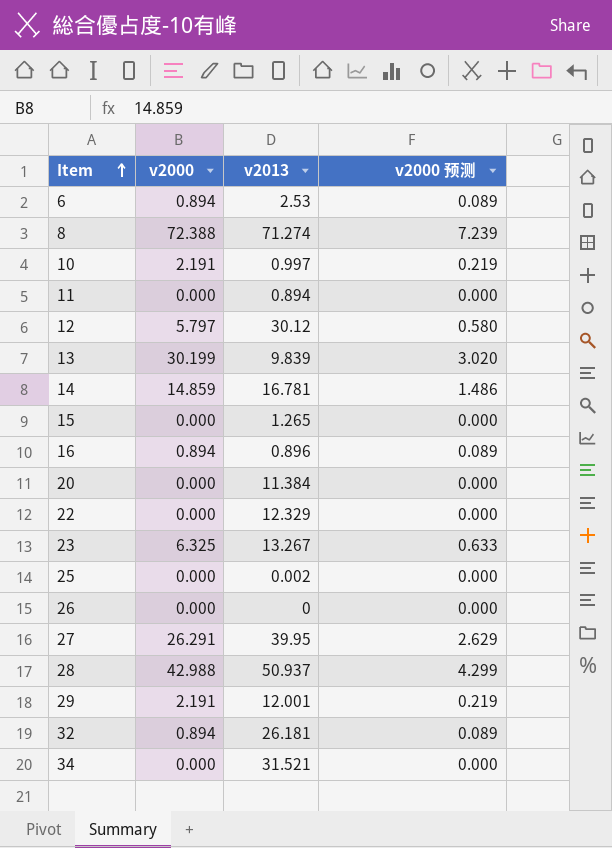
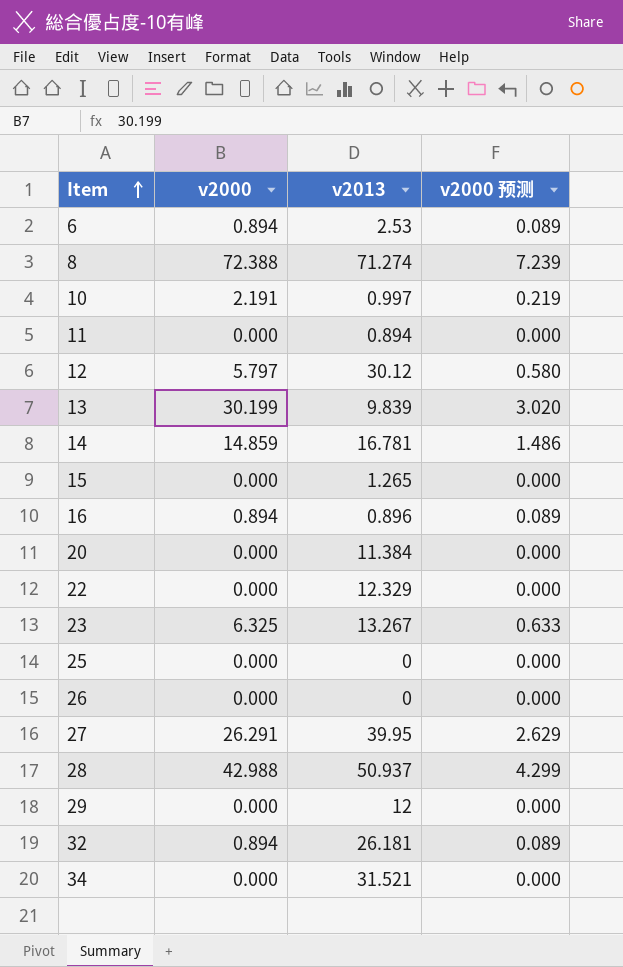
25 | v2013: 0.002 -> 0
29 | v2000: 2.191 -> 0.000
29 | v2013: 12.001 -> 12
29 | v2000 预测: 0.219 -> 0.000

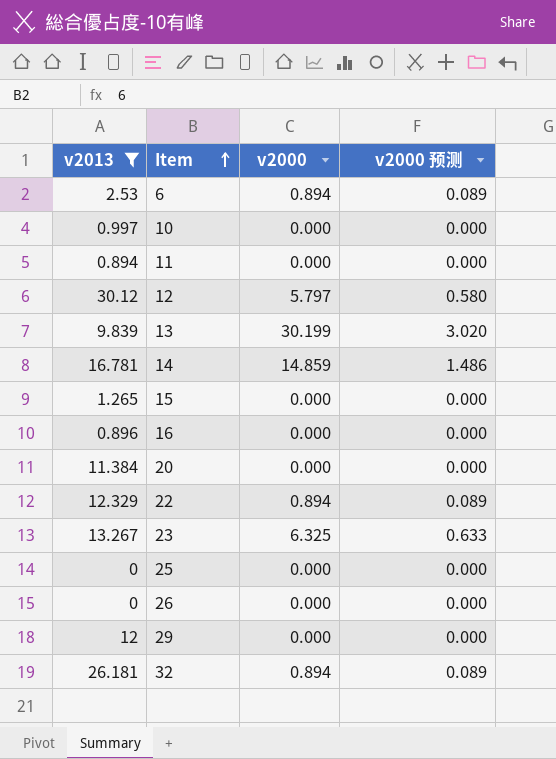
filter: none -> v2013 <= 30.12
column v2013 | position: 3 -> 1
10 | v2000: 2.191 -> 0.000
10 | v2000 预测: 0.219 -> 0.000
16 | v2000: 0.894 -> 0.000
16 | v2000 预测: 0.089 -> 0.000
22 | v2000: 0.000 -> 0.894
22 | v2000 预测: 0.000 -> 0.089

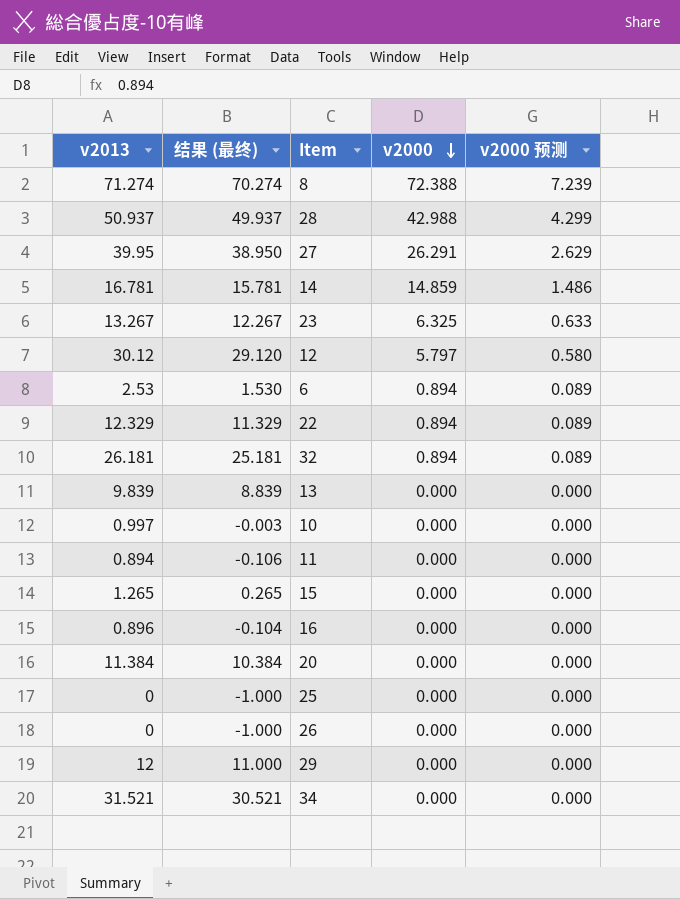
filter: v2013 <= 30.12 -> none
row order: Item ascending -> v2000 descending
column 结果 (最终) | formula: none -> [v2013] - 1
13 | v2000: 30.199 -> 0.000
13 | v2000 预测: 3.020 -> 0.000

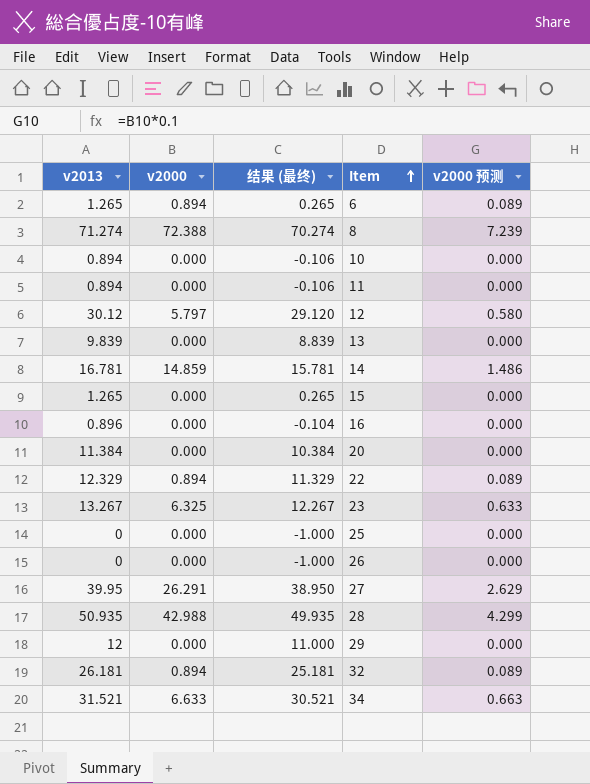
row order: v2000 descending -> Item ascending
column v2000 | position: 4 -> 2
6 | v2013: 2.53 -> 1.265
6 | 结果 (最终): 1.530 -> 0.265
10 | v2013: 0.997 -> 0.894
10 | 结果 (最终): -0.003 -> -0.106
28 | v2013: 50.937 -> 50.935
28 | 结果 (最终): 49.937 -> 49.935
34 | v2000: 0.000 -> 6.633
34 | v2000 预测: 0.000 -> 0.663

